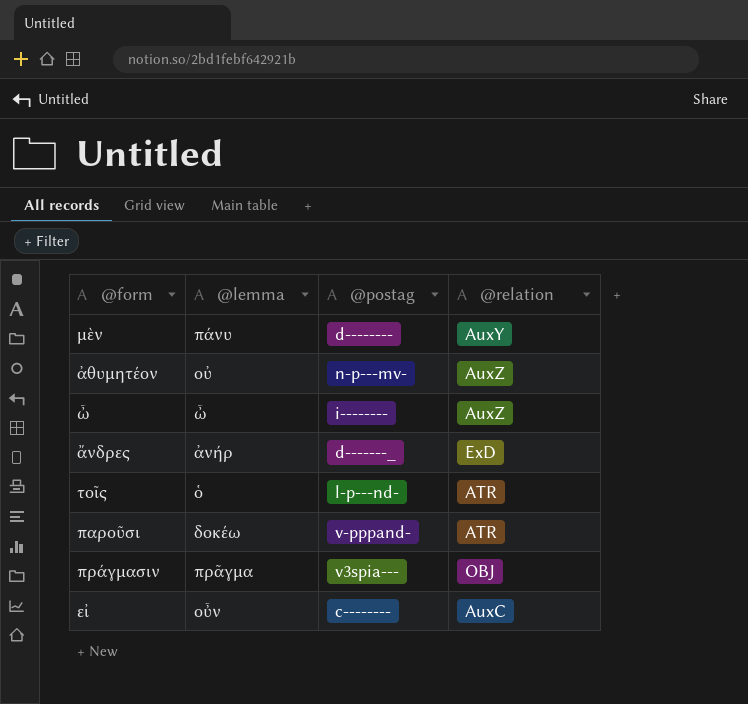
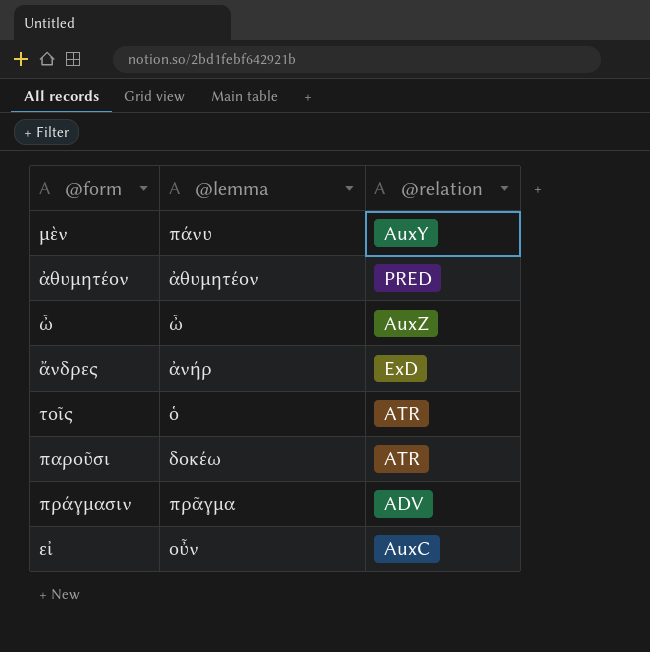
column @postag | position: 3 -> none
ἀθυμητέον | @lemma: οὐ -> ἀθυμητέον
ἀθυμητέον | @relation: AuxZ -> PRED
πράγμασιν | @relation: OBJ -> ADV

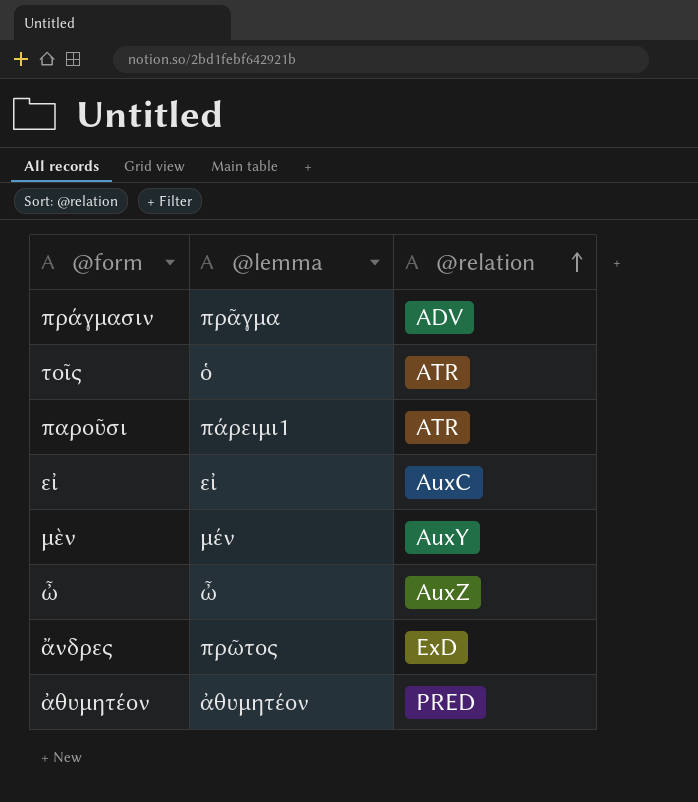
row order: none -> @relation ascending
παροῦσι | @lemma: δοκέω -> πάρειμι1
εἰ | @lemma: οὖν -> εἰ
μὲν | @lemma: πάνυ -> μέν
ἄνδρες | @lemma: ἀνήρ -> πρῶτος

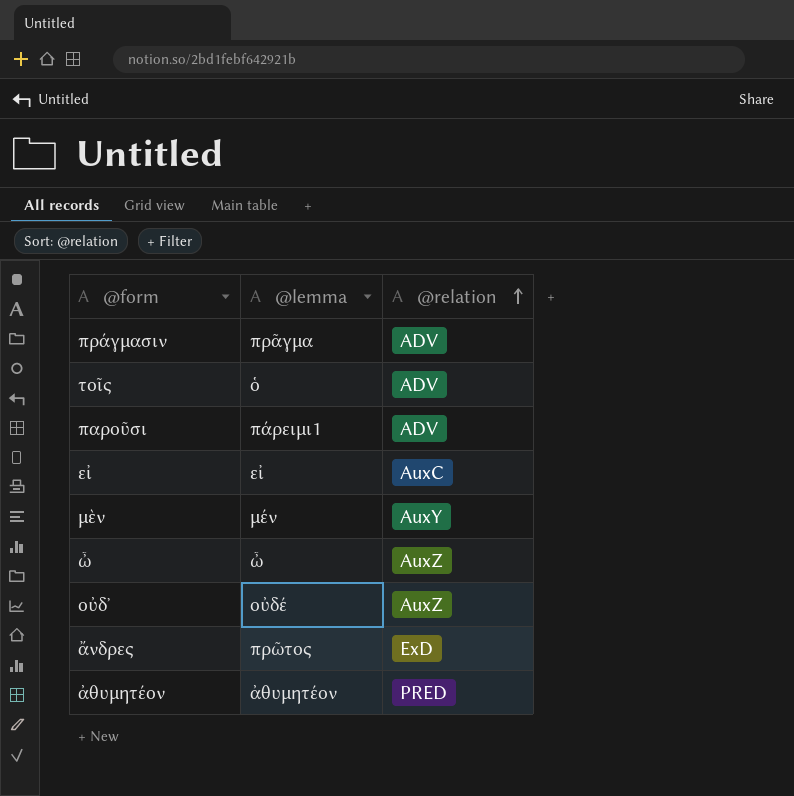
τοῖς | @relation: ATR -> ADV
παροῦσι | @relation: ATR -> ADV
row οὐδʼ: none -> οὐδέ | AuxZ

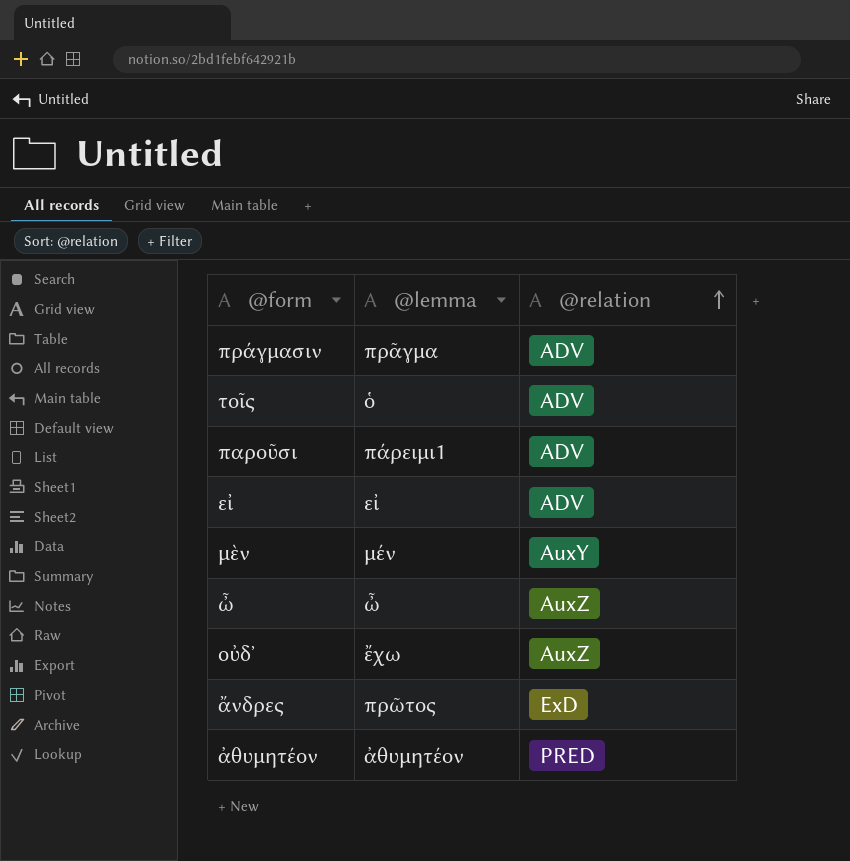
εἰ | @relation: AuxC -> ADV
οὐδʼ | @lemma: οὐδέ -> ἔχω

